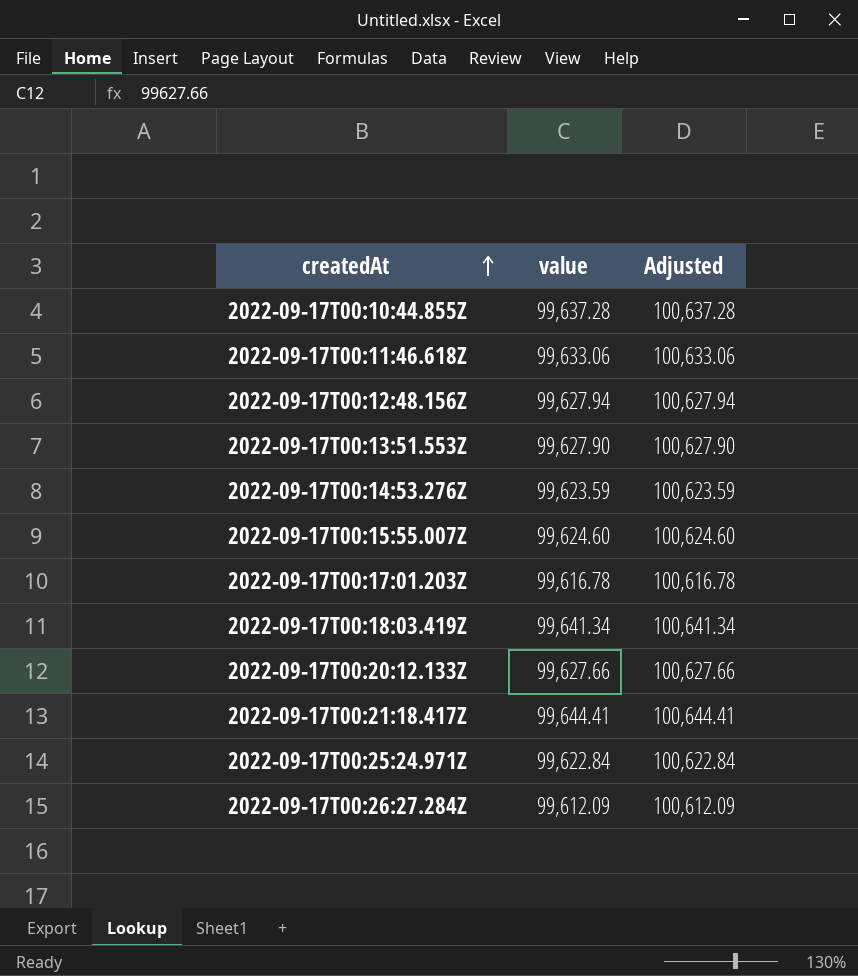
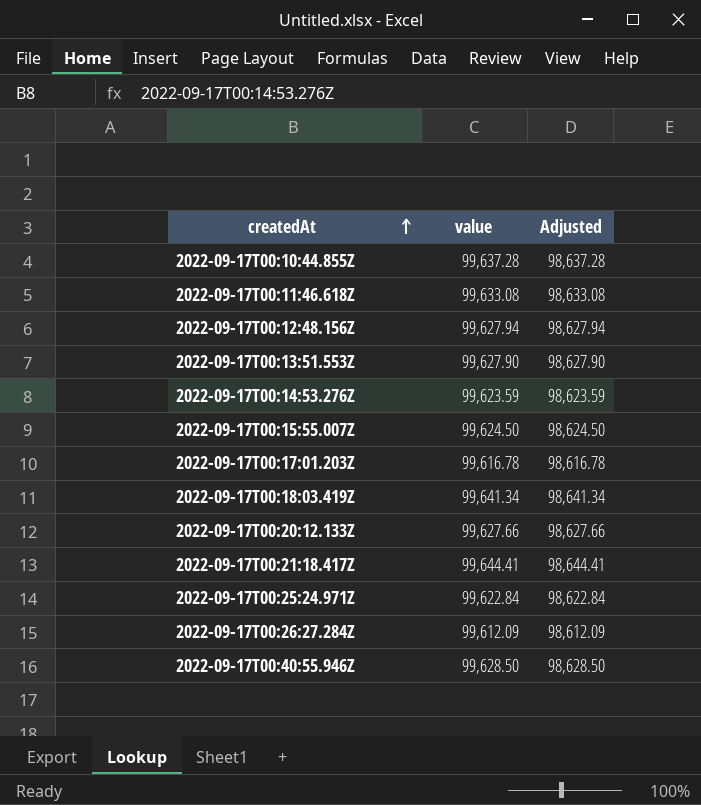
column Adjusted | formula: [value] + 1000 -> [value] - 1000
2022-09-17T00:11:46.618Z | value: 99,633.06 -> 99,633.08
2022-09-17T00:15:55.007Z | value: 99,624.60 -> 99,624.50
row 2022-09-17T00:40:55.946Z: none -> 99,628.50 | 98,628.50

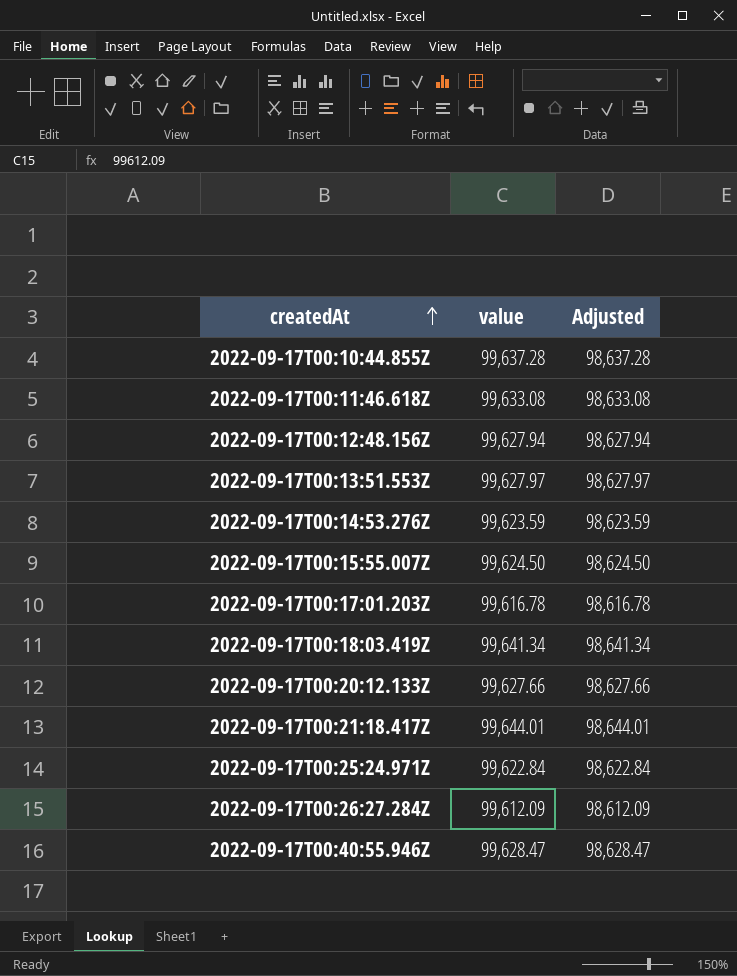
2022-09-17T00:13:51.553Z | value: 99,627.90 -> 99,627.97
2022-09-17T00:13:51.553Z | Adjusted: 98,627.90 -> 98,627.97
2022-09-17T00:21:18.417Z | value: 99,644.41 -> 99,644.01
2022-09-17T00:21:18.417Z | Adjusted: 98,644.41 -> 98,644.01
2022-09-17T00:40:55.946Z | value: 99,628.50 -> 99,628.47
2022-09-17T00:40:55.946Z | Adjusted: 98,628.50 -> 98,628.47

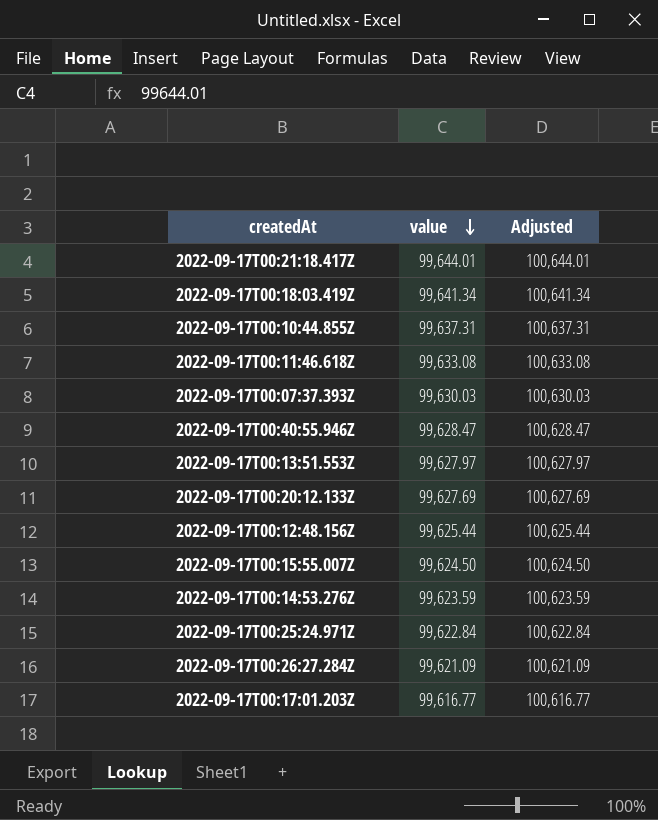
row order: createdAt ascending -> value descending
column Adjusted | formula: [value] - 1000 -> [value] + 1000
2022-09-17T00:10:44.855Z | value: 99,637.28 -> 99,637.31
row 2022-09-17T00:07:37.393Z: none -> 99,630.03 | 100,630.03
2022-09-17T00:20:12.133Z | value: 99,627.66 -> 99,627.69
2022-09-17T00:12:48.156Z | value: 99,627.94 -> 99,625.44
2022-09-17T00:26:27.284Z | value: 99,612.09 -> 99,621.09
2022-09-17T00:17:01.203Z | value: 99,616.78 -> 99,616.77

